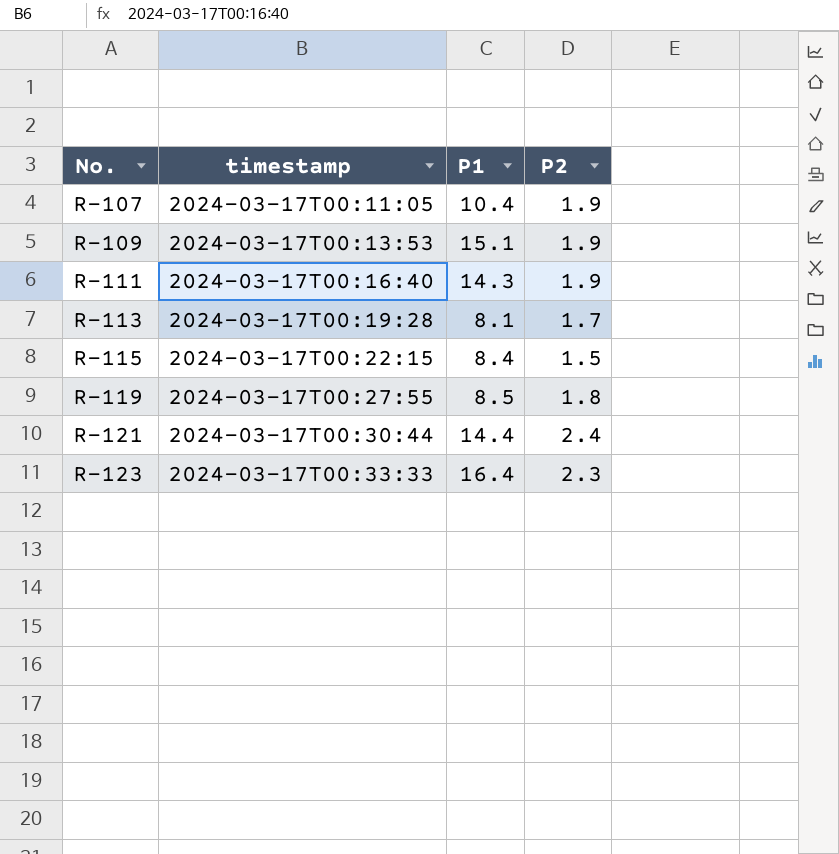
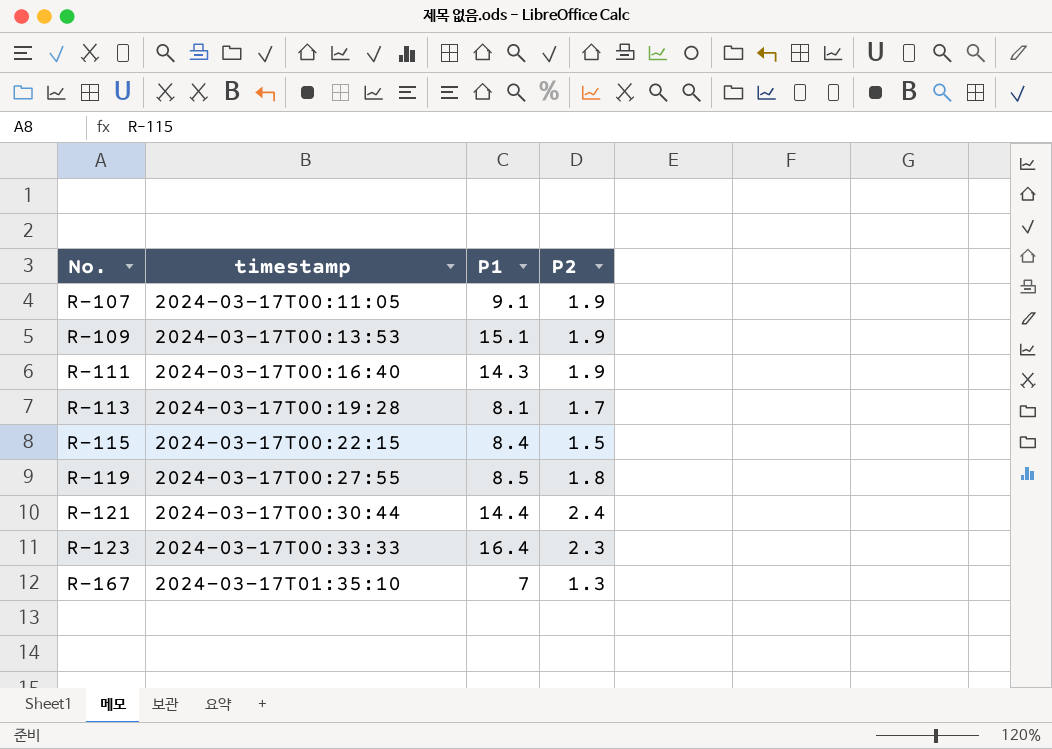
R-107 | P1: 10.4 -> 9.1
row R-167: none -> 2024-03-17T01:35:10 | 7 | 1.3

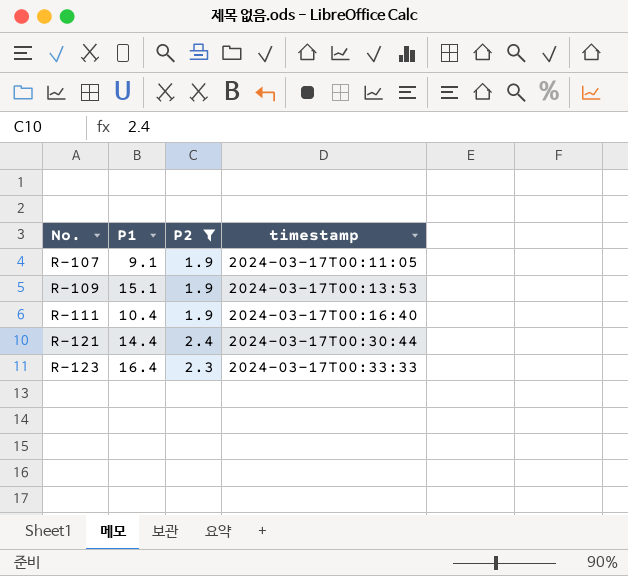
filter: none -> P2 >= 1.9
column timestamp | position: 2 -> 4
R-111 | P1: 14.3 -> 10.4

